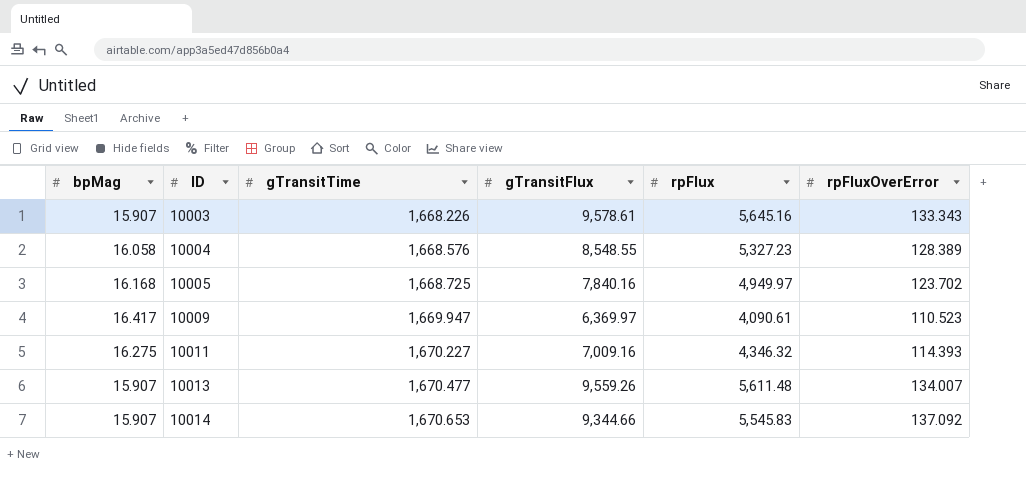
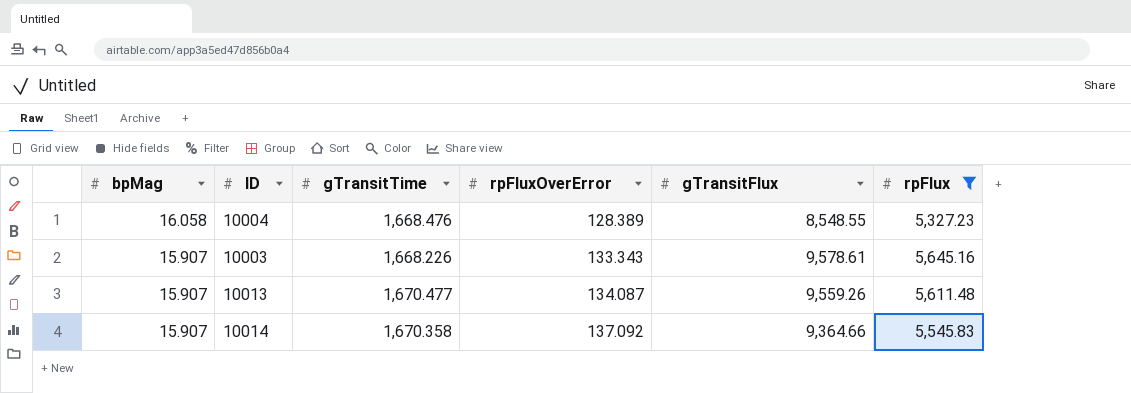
filter: none -> rpFlux >= 5,327.23
row order: ID ascending -> bpMag descending
column rpFluxOverError | position: 6 -> 4
10004 | gTransitTime: 1,668.576 -> 1,668.476
10013 | rpFluxOverError: 134.007 -> 134.087
10014 | gTransitTime: 1,670.653 -> 1,670.358
10014 | gTransitFlux: 9,344.66 -> 9,364.66

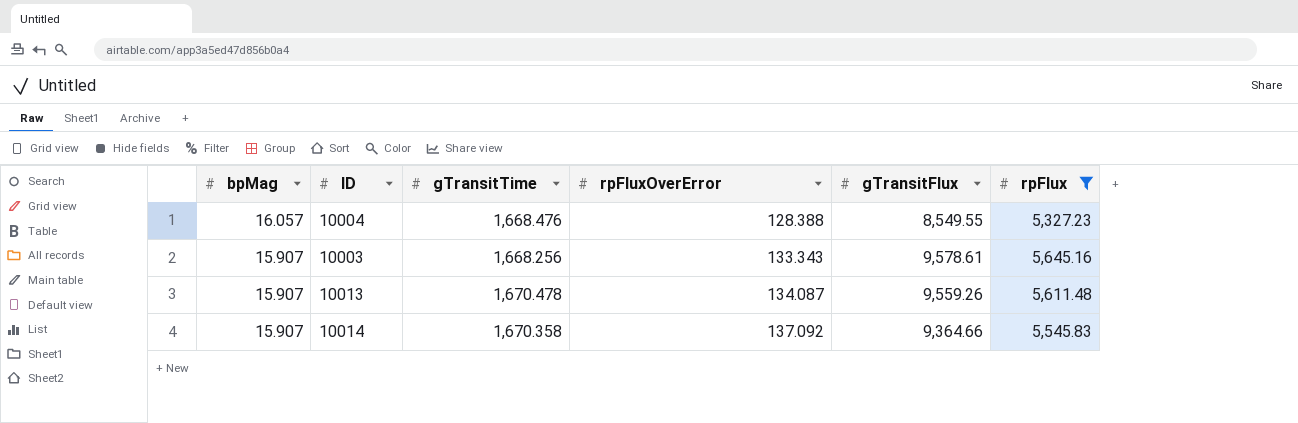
10004 | bpMag: 16.058 -> 16.057
10004 | rpFluxOverError: 128.389 -> 128.388
10004 | gTransitFlux: 8,548.55 -> 8,549.55
10003 | gTransitTime: 1,668.226 -> 1,668.256
10013 | gTransitTime: 1,670.477 -> 1,670.478

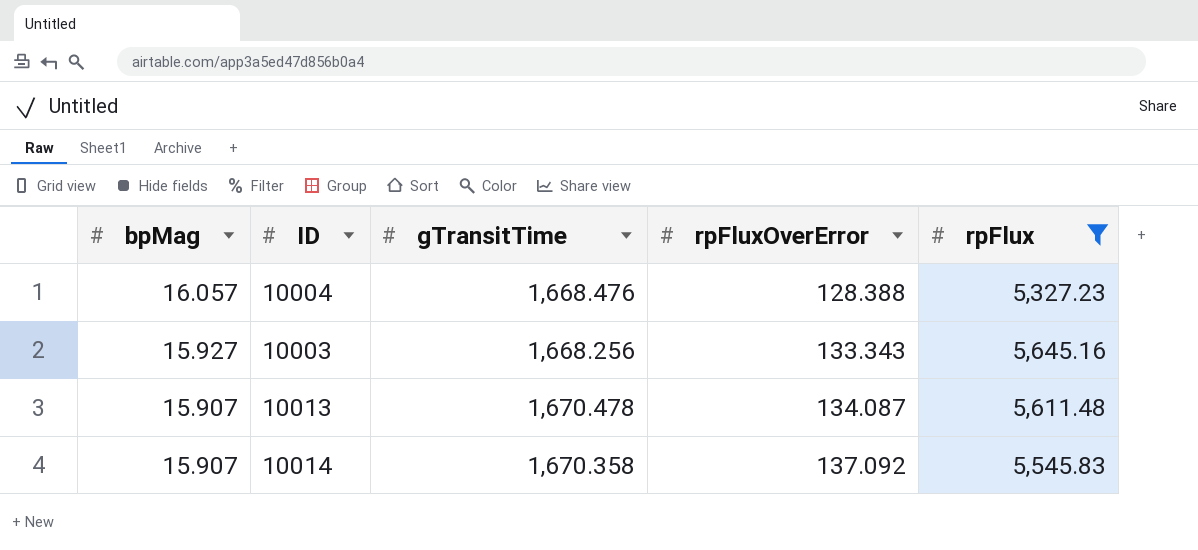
column gTransitFlux | position: 5 -> none
10003 | bpMag: 15.907 -> 15.927

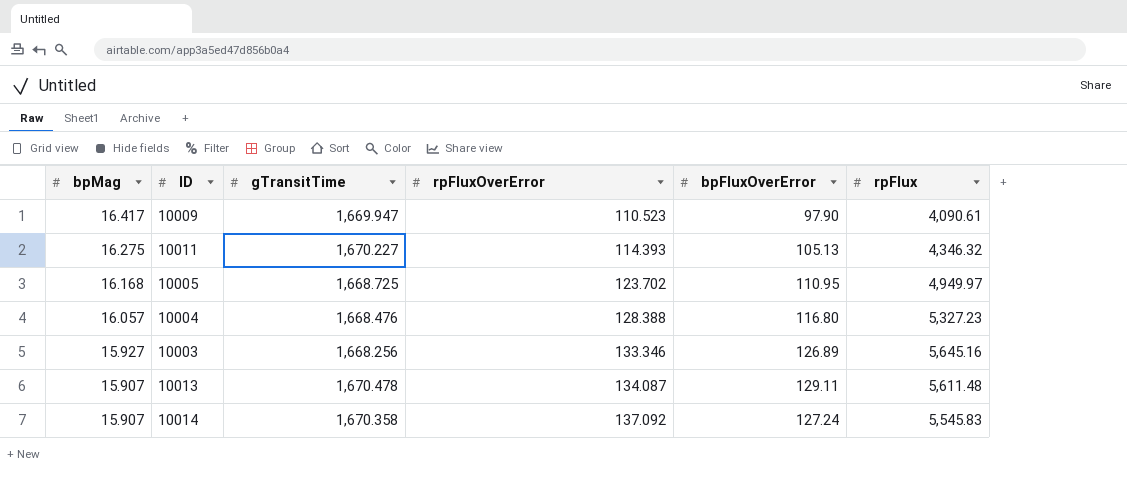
filter: rpFlux >= 5,327.23 -> none
column bpFluxOverError | position: none -> 5
10003 | rpFluxOverError: 133.343 -> 133.346

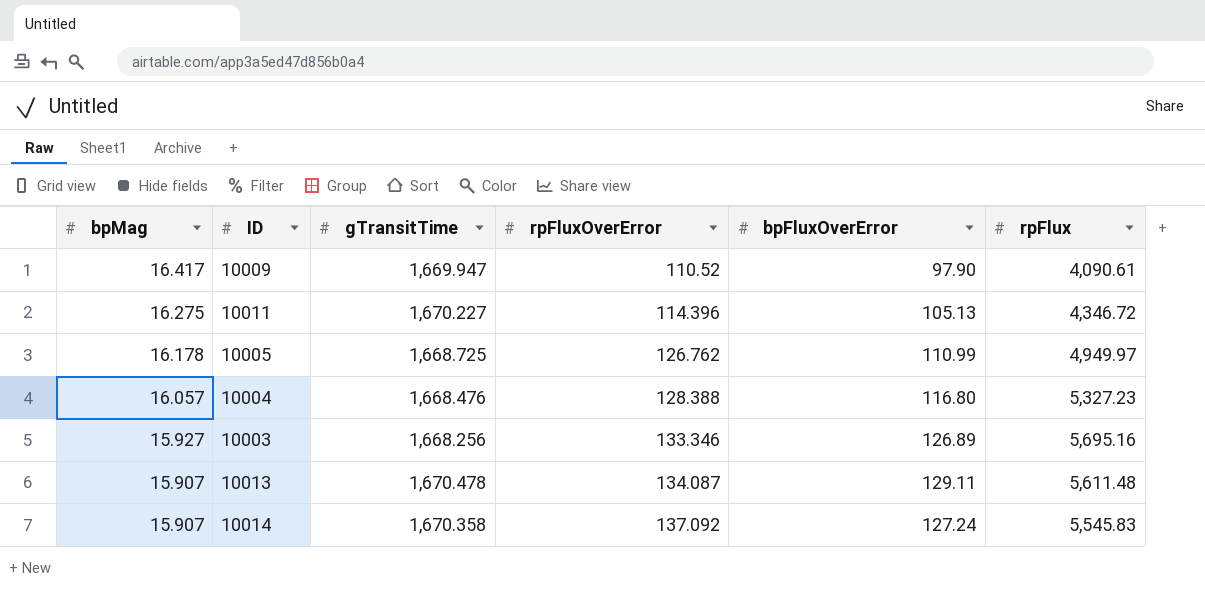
10009 | rpFluxOverError: 110.523 -> 110.52
10011 | rpFluxOverError: 114.393 -> 114.396
10011 | rpFlux: 4,346.32 -> 4,346.72
10005 | bpMag: 16.168 -> 16.178
10005 | rpFluxOverError: 123.702 -> 126.762
10005 | bpFluxOverError: 110.95 -> 110.99
10003 | rpFlux: 5,645.16 -> 5,695.16

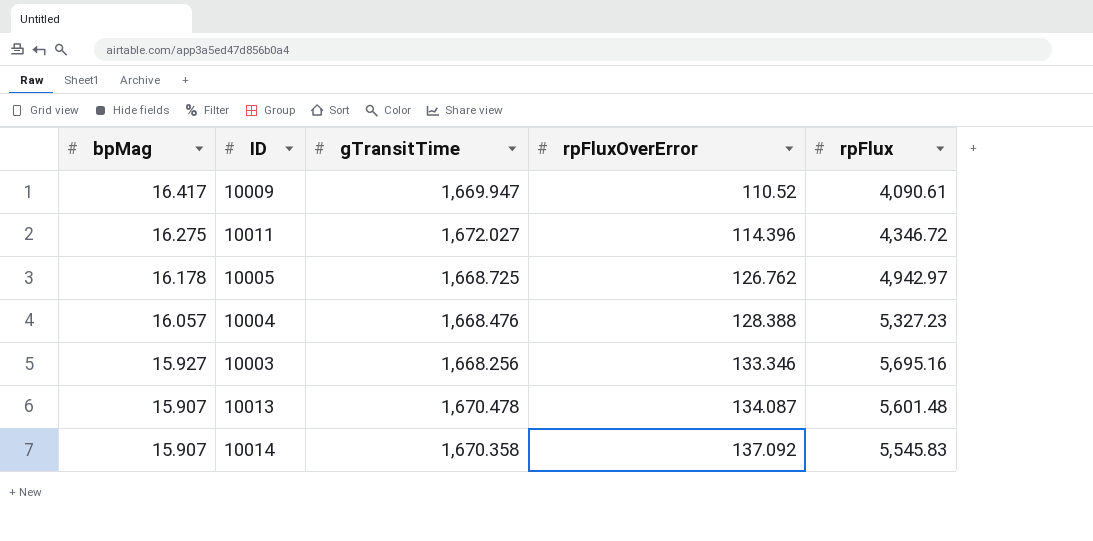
column bpFluxOverError | position: 5 -> none
10011 | gTransitTime: 1,670.227 -> 1,672.027
10005 | rpFlux: 4,949.97 -> 4,942.97
10013 | rpFlux: 5,611.48 -> 5,601.48

